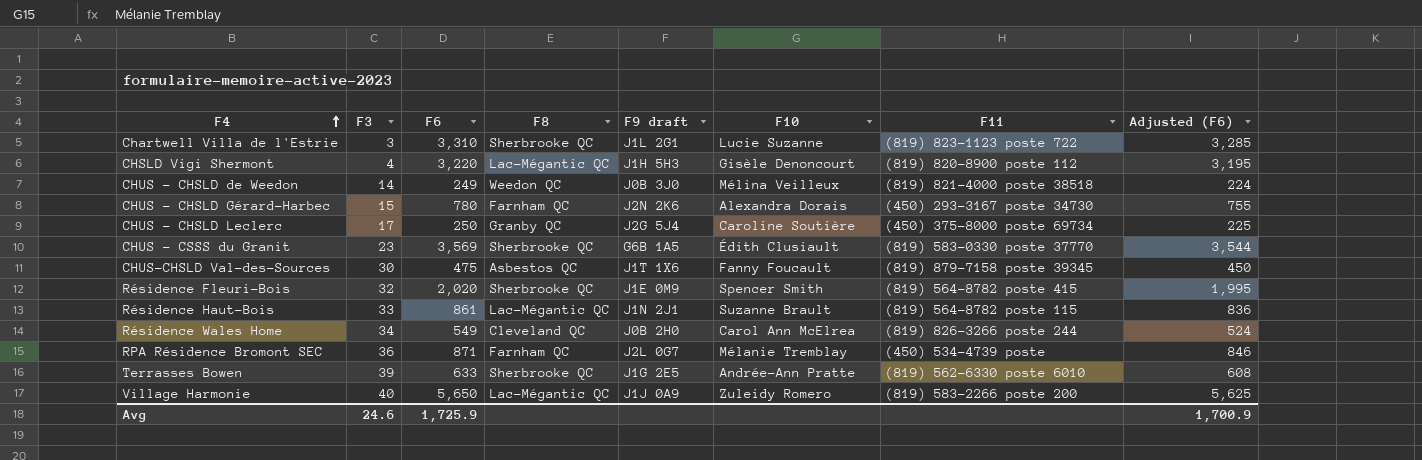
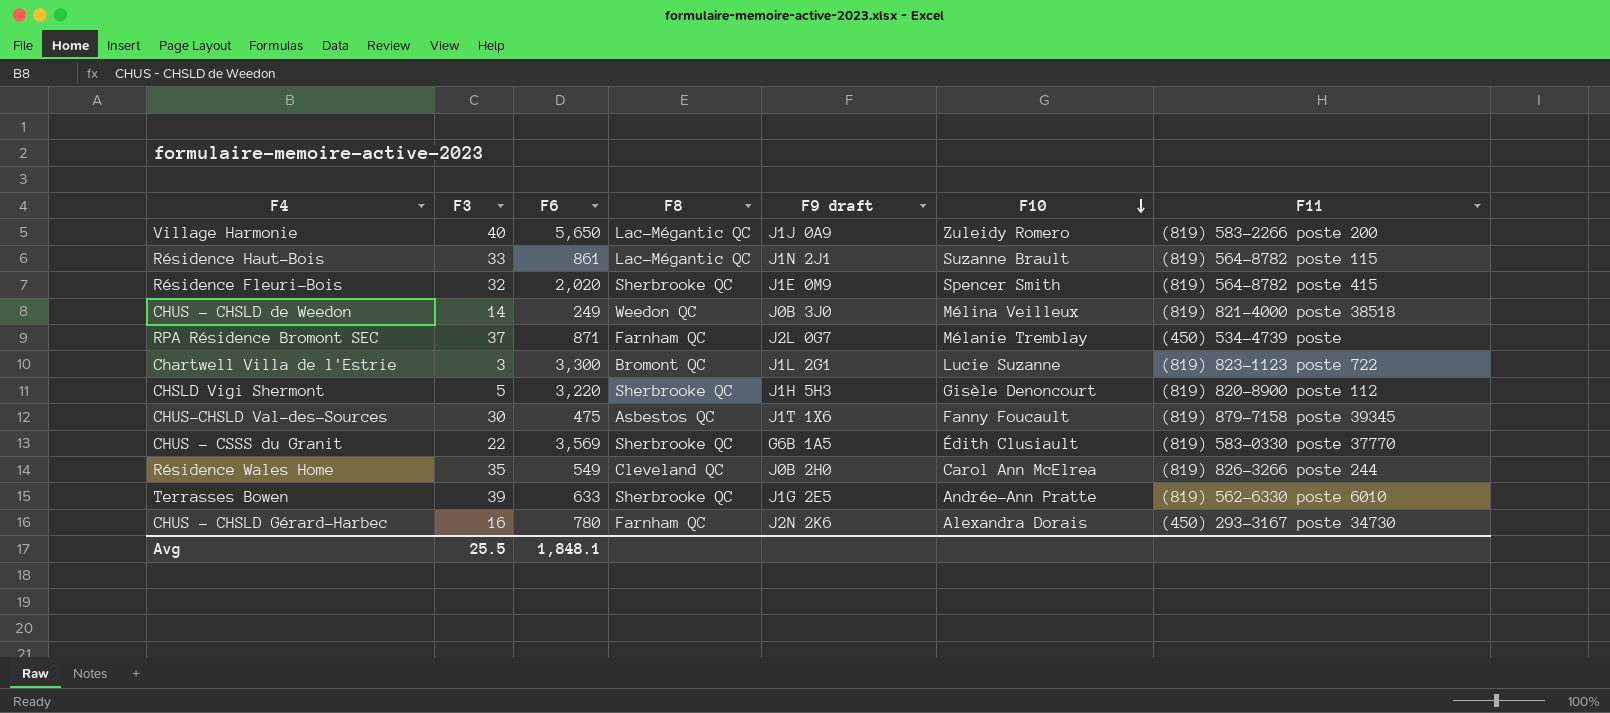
row order: F4 ascending -> F10 descending
column Adjusted (F6) | formula: [F6] - 25 -> none
row CHUS - CHSLD Leclerc: 17 | 250 | Granby QC | J2G 5J4 | Caroline Soutière | (450) 375-8000 poste 69734 | 225 -> none
RPA Résidence Bromont SEC | F3: 36 -> 37
Chartwell Villa de l'Estrie | F6: 3,310 -> 3,300
Chartwell Villa de l'Estrie | F8: Sherbrooke QC -> Bromont QC
CHSLD Vigi Shermont | F3: 4 -> 5
CHSLD Vigi Shermont | F8: Lac-Mégantic QC -> Sherbrooke QC
CHUS - CSSS du Granit | F3: 23 -> 22
Résidence Wales Home | F3: 34 -> 35
CHUS - CHSLD Gérard-Harbec | F3: 15 -> 16
Avg | F3: 24.6 -> 25.5
Avg | F6: 1,725.9 -> 1,848.1

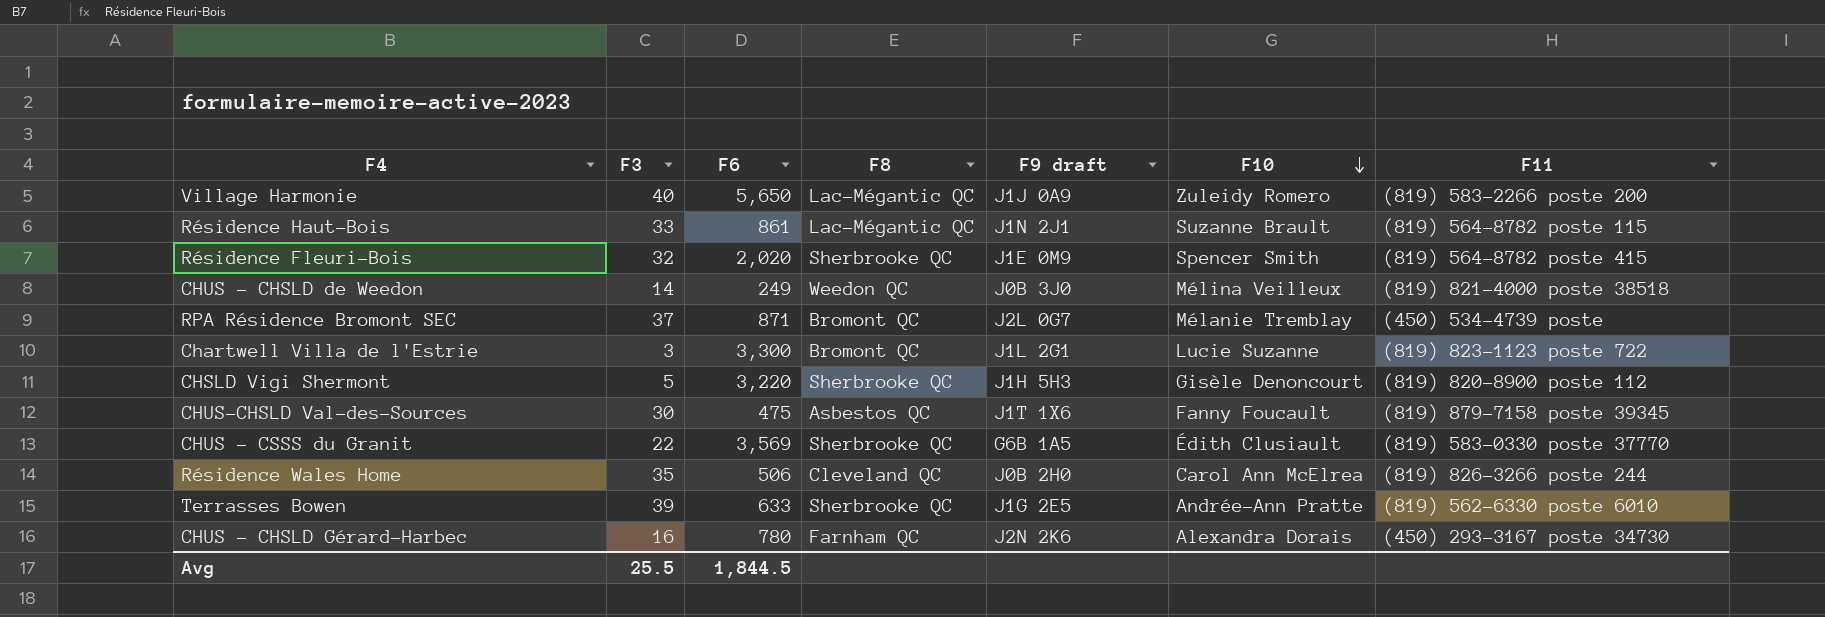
RPA Résidence Bromont SEC | F8: Farnham QC -> Bromont QC
Résidence Wales Home | F6: 549 -> 506
Avg | F6: 1,848.1 -> 1,844.5

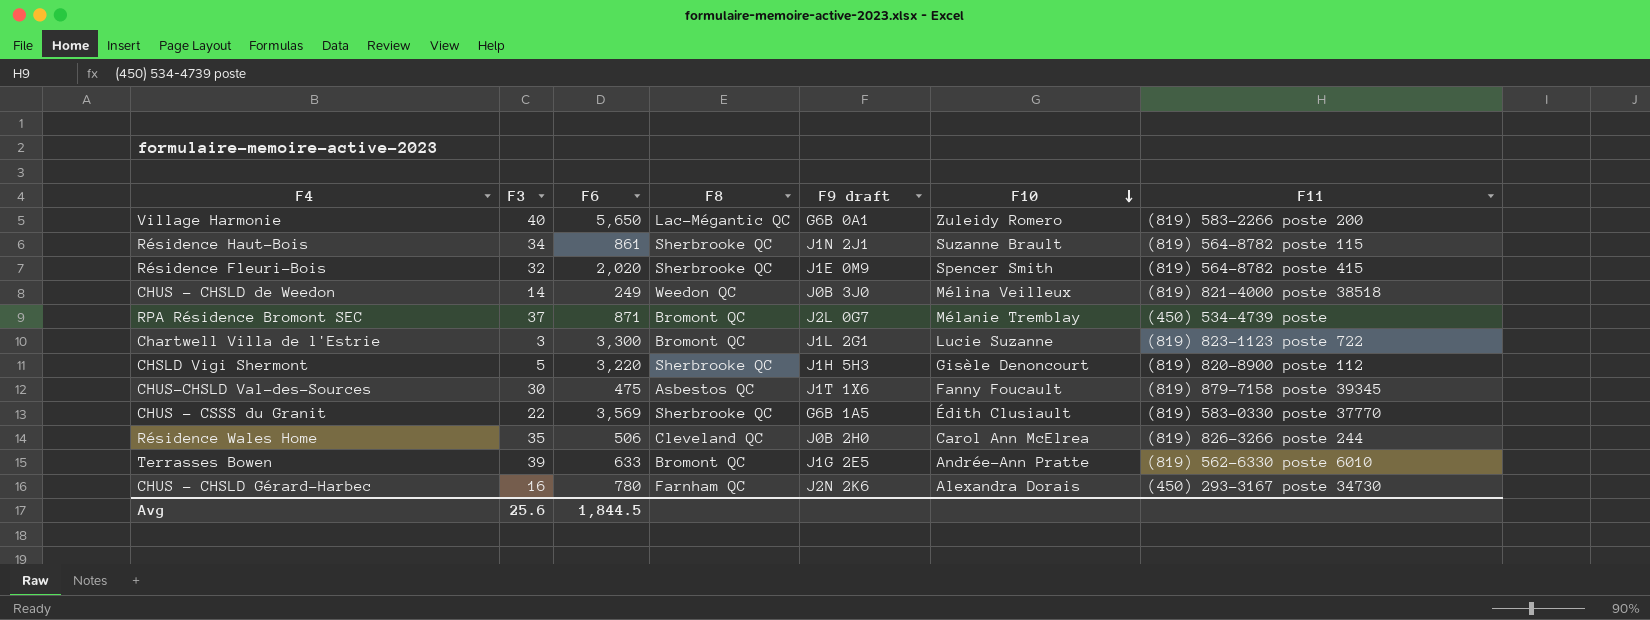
Village Harmonie | F9 draft: J1J 0A9 -> G6B 0A1
Résidence Haut-Bois | F3: 33 -> 34
Résidence Haut-Bois | F8: Lac-Mégantic QC -> Sherbrooke QC
Terrasses Bowen | F8: Sherbrooke QC -> Bromont QC
Avg | F3: 25.5 -> 25.6

